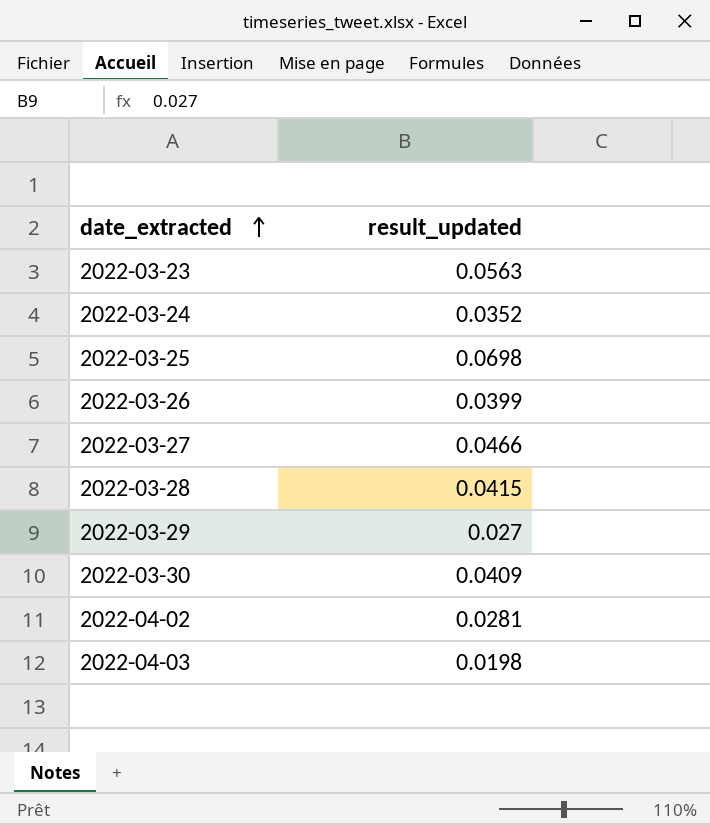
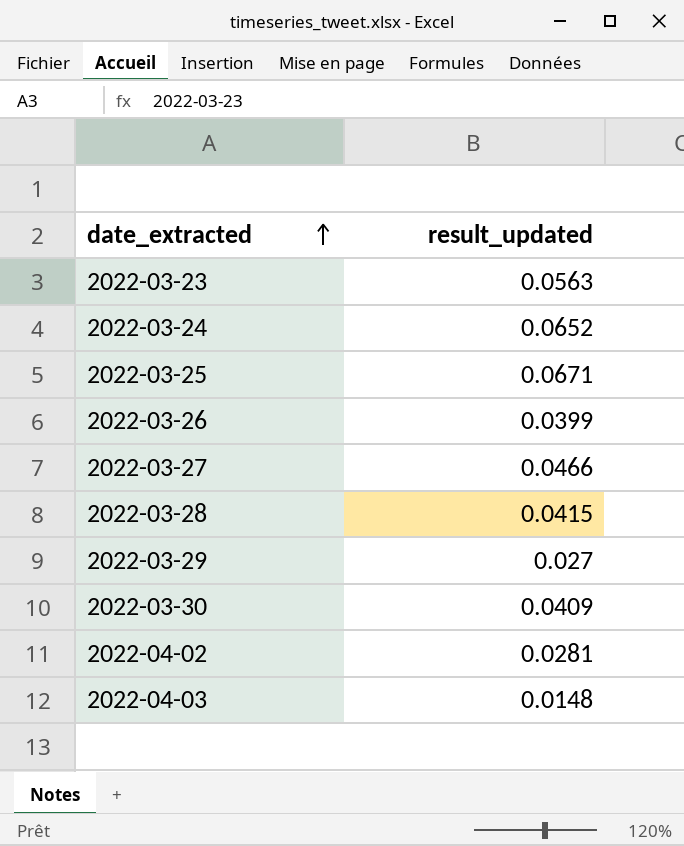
2022-03-24 | result_updated: 0.0352 -> 0.0652
2022-03-25 | result_updated: 0.0698 -> 0.0671
2022-04-03 | result_updated: 0.0198 -> 0.0148

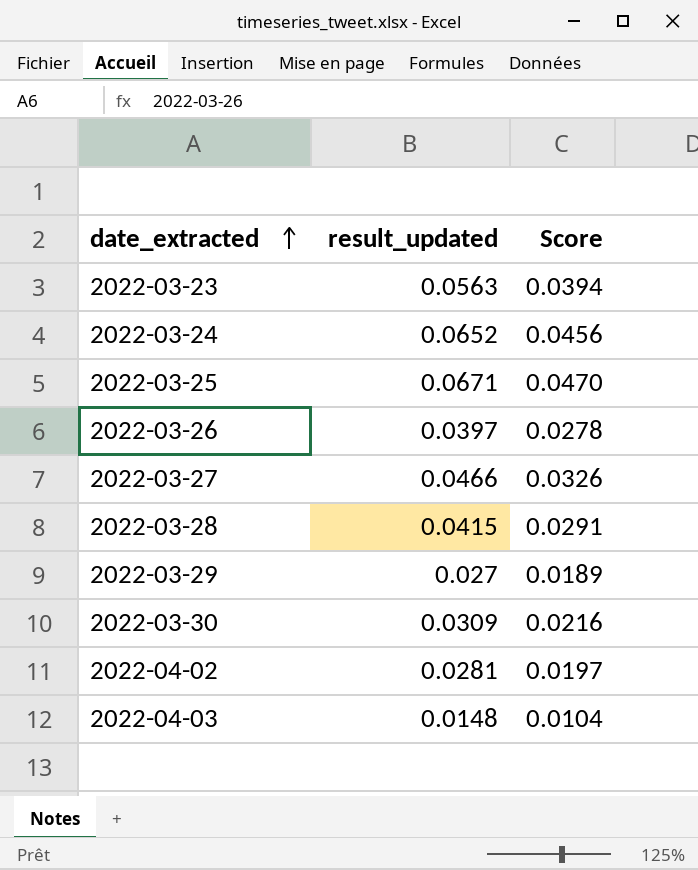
column Score | formula: none -> [result_updated] * 0.7
2022-03-26 | result_updated: 0.0399 -> 0.0397
2022-03-30 | result_updated: 0.0409 -> 0.0309

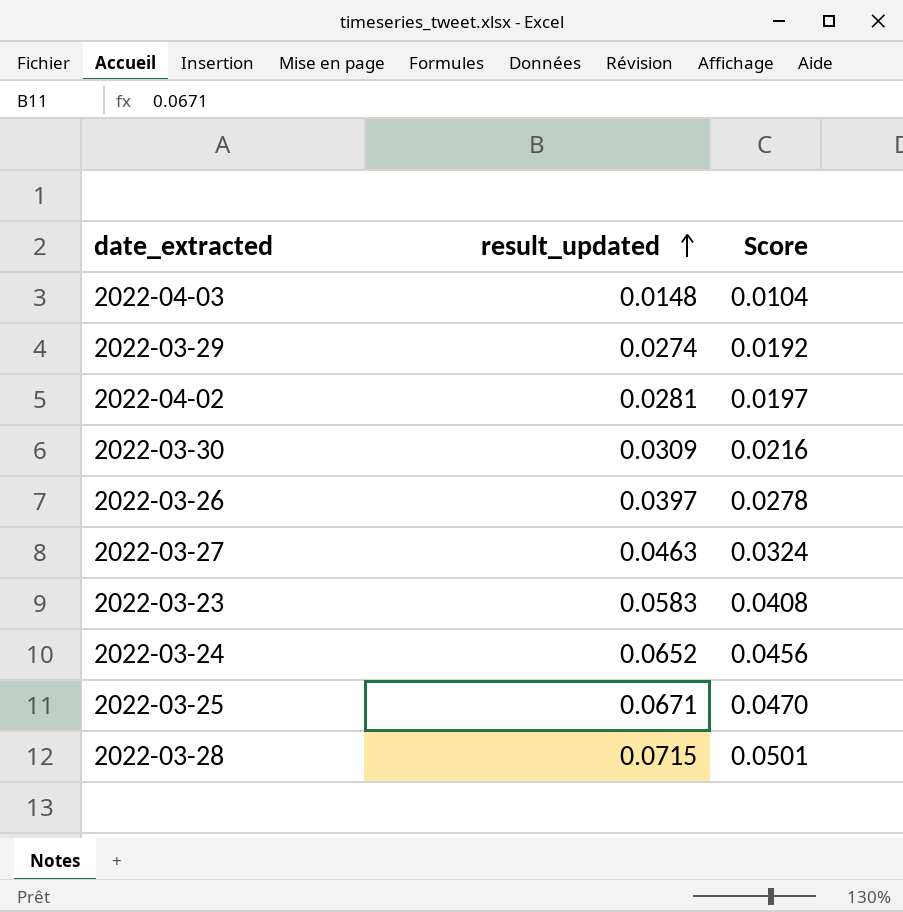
row order: date_extracted ascending -> result_updated ascending
2022-03-29 | result_updated: 0.027 -> 0.0274
2022-03-29 | Score: 0.0189 -> 0.0192
2022-03-27 | result_updated: 0.0466 -> 0.0463
2022-03-27 | Score: 0.0326 -> 0.0324
2022-03-23 | result_updated: 0.0563 -> 0.0583
2022-03-23 | Score: 0.0394 -> 0.0408
2022-03-28 | result_updated: 0.0415 -> 0.0715
2022-03-28 | Score: 0.0291 -> 0.0501

